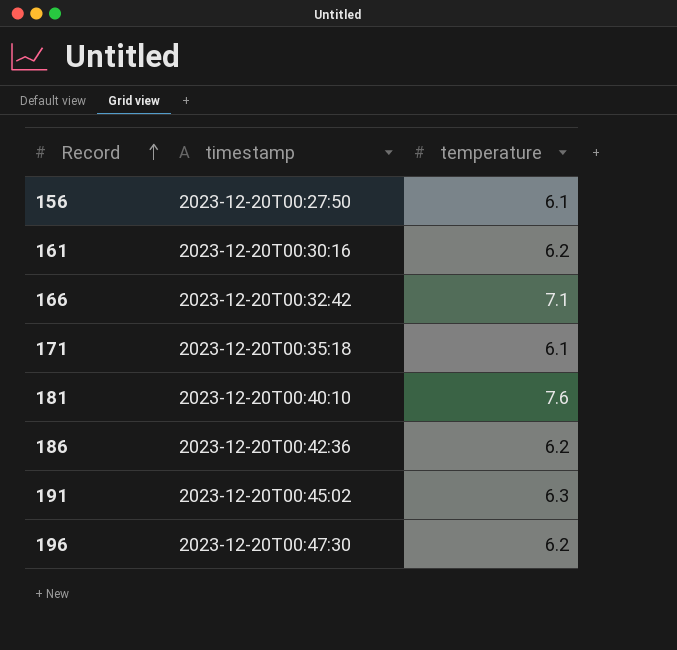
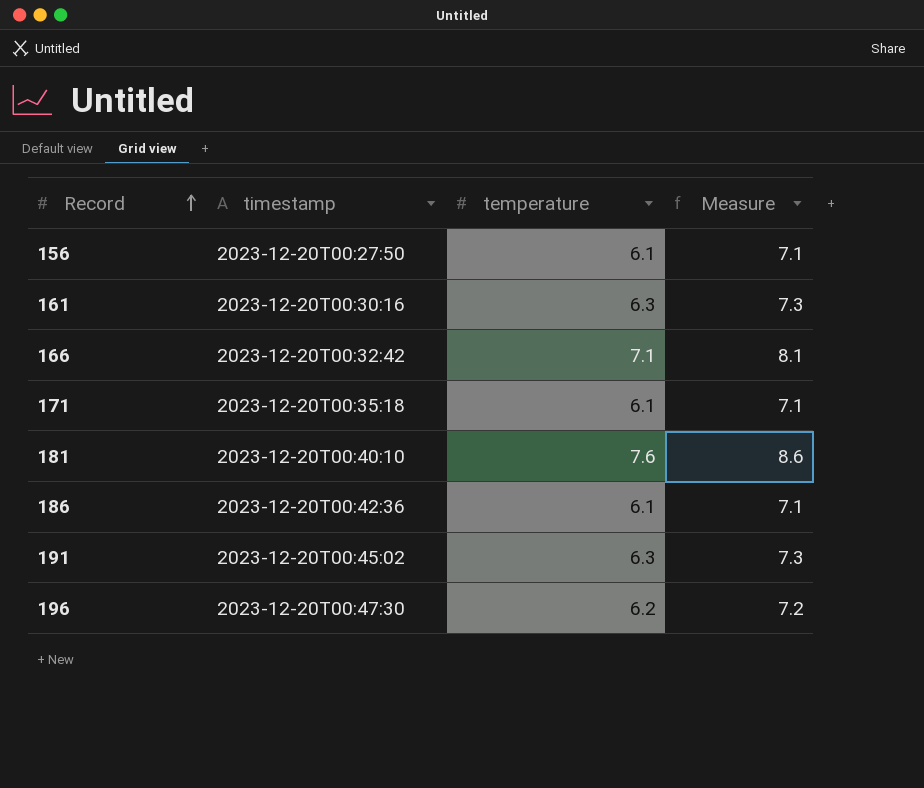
column Measure | formula: none -> [temperature] + 1
161 | temperature: 6.2 -> 6.3
186 | temperature: 6.2 -> 6.1

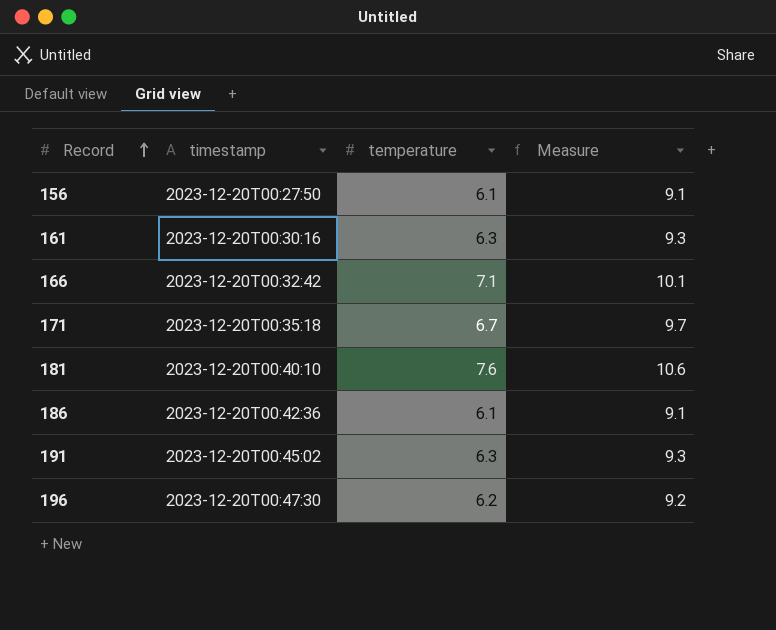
column Measure | formula: [temperature] + 1 -> [temperature] + 3
171 | temperature: 6.1 -> 6.7

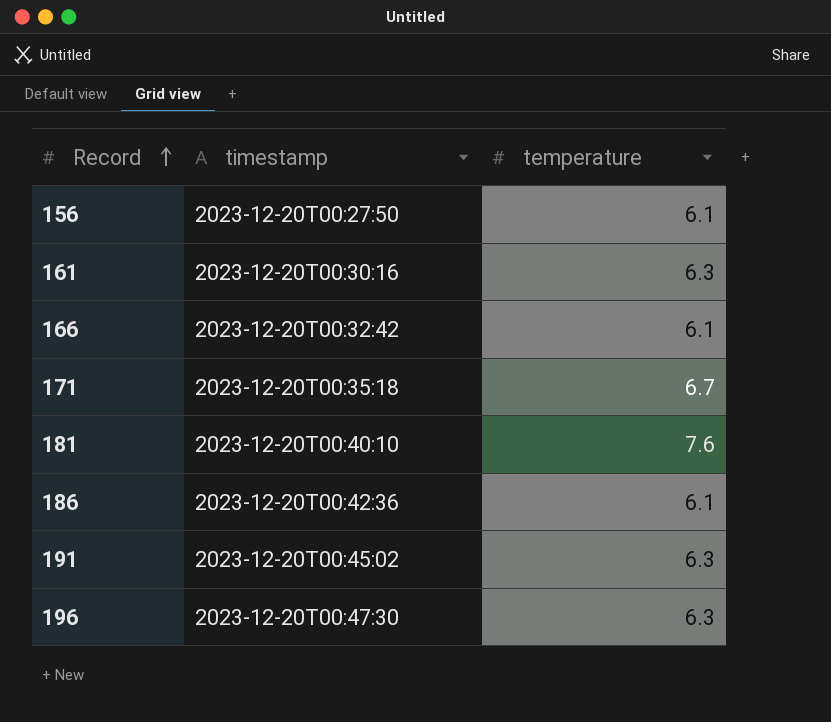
column Measure | formula: [temperature] + 3 -> none
166 | temperature: 7.1 -> 6.1
196 | temperature: 6.2 -> 6.3

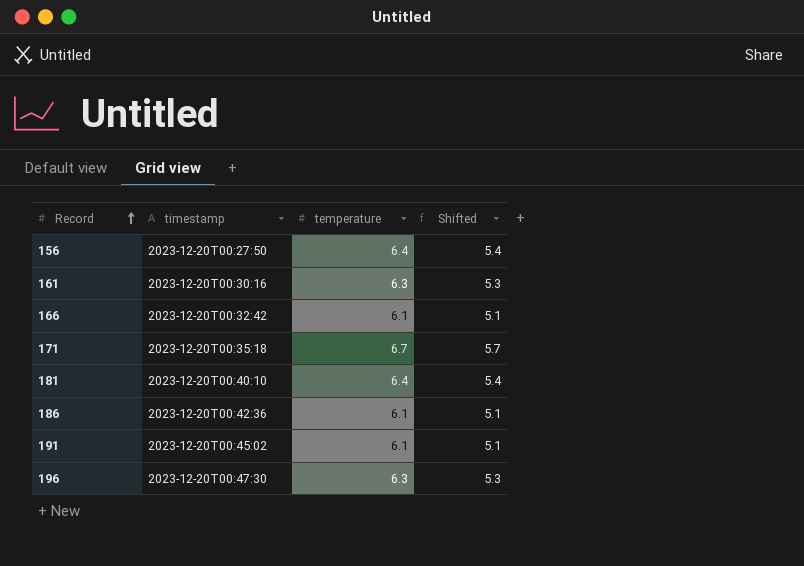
column Shifted | formula: none -> [temperature] - 1
156 | temperature: 6.1 -> 6.4
181 | temperature: 7.6 -> 6.4
191 | temperature: 6.3 -> 6.1

